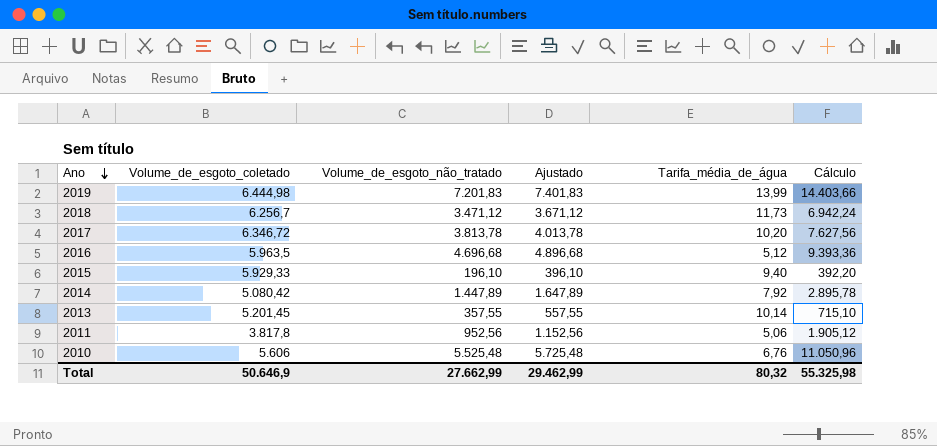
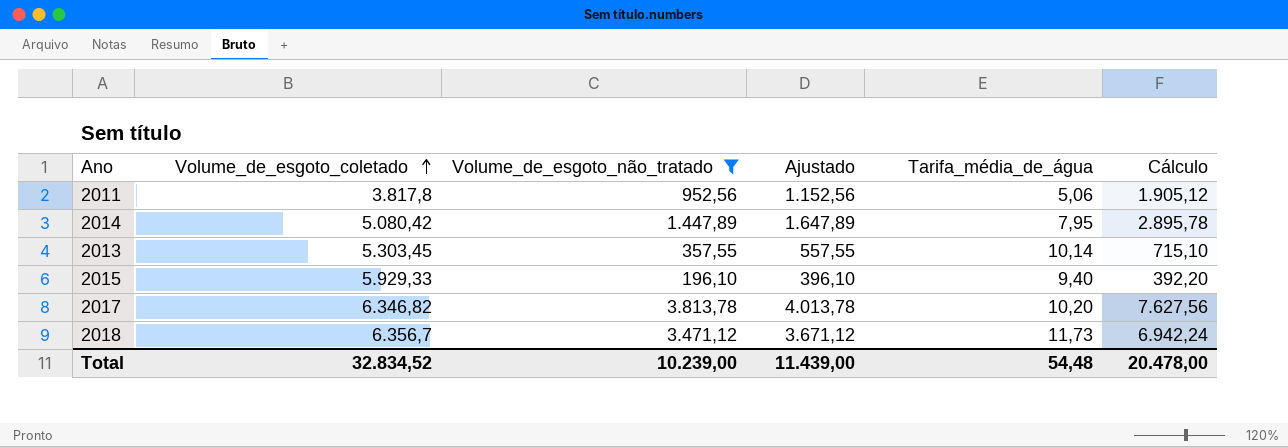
filter: none -> Volume_de_esgoto_não_tratado <= 3.813,78
row order: Ano descending -> Volume_de_esgoto_coletado ascending
2014 | Tarifa_média_de_água: 7,92 -> 7,95
2013 | Volume_de_esgoto_coletado: 5.201,45 -> 5.303,45
2017 | Volume_de_esgoto_coletado: 6.346,72 -> 6.346,82
2018 | Volume_de_esgoto_coletado: 6.256,7 -> 6.356,7
Total | Volume_de_esgoto_coletado: 50.646,9 -> 32.834,52
Total | Volume_de_esgoto_não_tratado: 27.662,99 -> 10.239,00
Total | Ajustado: 29.462,99 -> 11.439,00
Total | Tarifa_média_de_água: 80,32 -> 54,48
Total | Cálculo: 55.325,98 -> 20.478,00

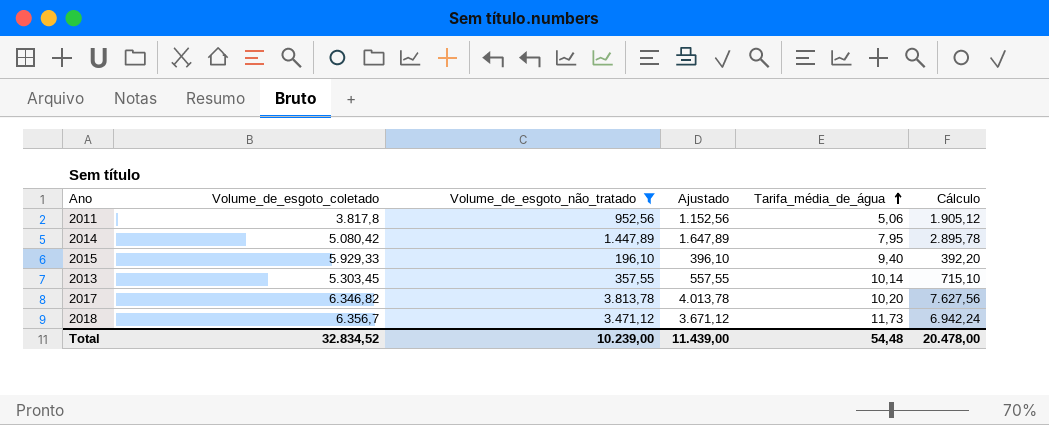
row order: Volume_de_esgoto_coletado ascending -> Tarifa_média_de_água ascending

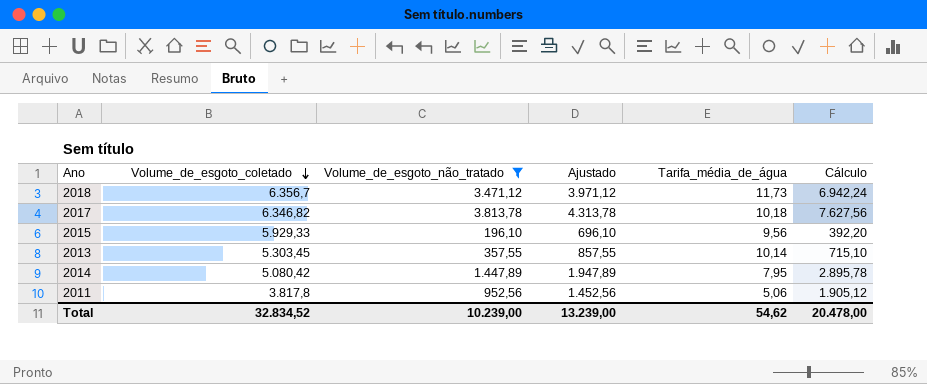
row order: Tarifa_média_de_água ascending -> Volume_de_esgoto_coletado descending
column Ajustado | formula: [Volume_de_esgoto_não_tratado] + 200 -> [Volume_de_esgoto_não_tratado] + 500
2017 | Tarifa_média_de_água: 10,20 -> 10,18
2015 | Tarifa_média_de_água: 9,40 -> 9,56
Total | Ajustado: 11.439,00 -> 13.239,00
Total | Tarifa_média_de_água: 54,48 -> 54,62

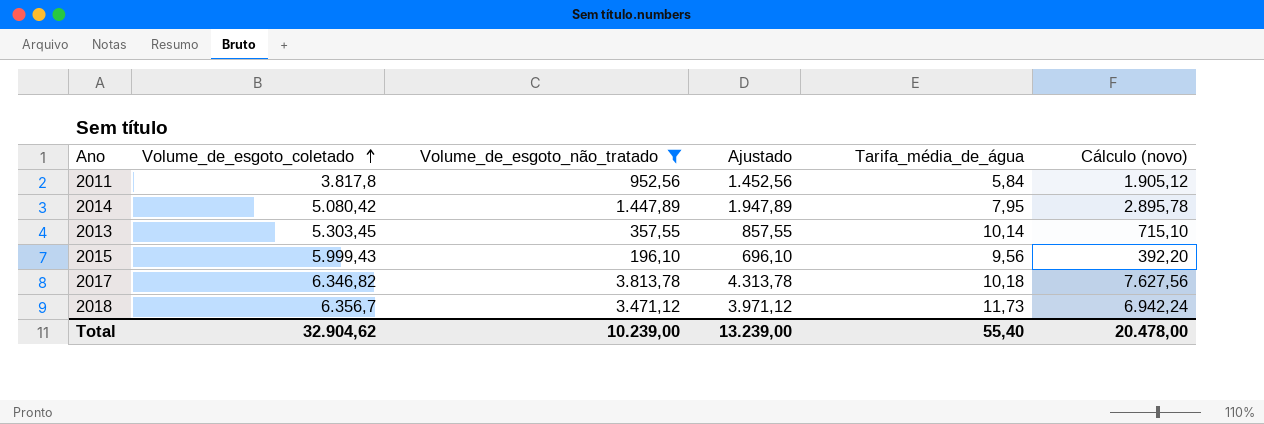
row order: Volume_de_esgoto_coletado descending -> Volume_de_esgoto_coletado ascending
column name: Cálculo -> Cálculo (novo)
2011 | Tarifa_média_de_água: 5,06 -> 5,84
2015 | Volume_de_esgoto_coletado: 5.929,33 -> 5.999,43
Total | Volume_de_esgoto_coletado: 32.834,52 -> 32.904,62
Total | Tarifa_média_de_água: 54,62 -> 55,40

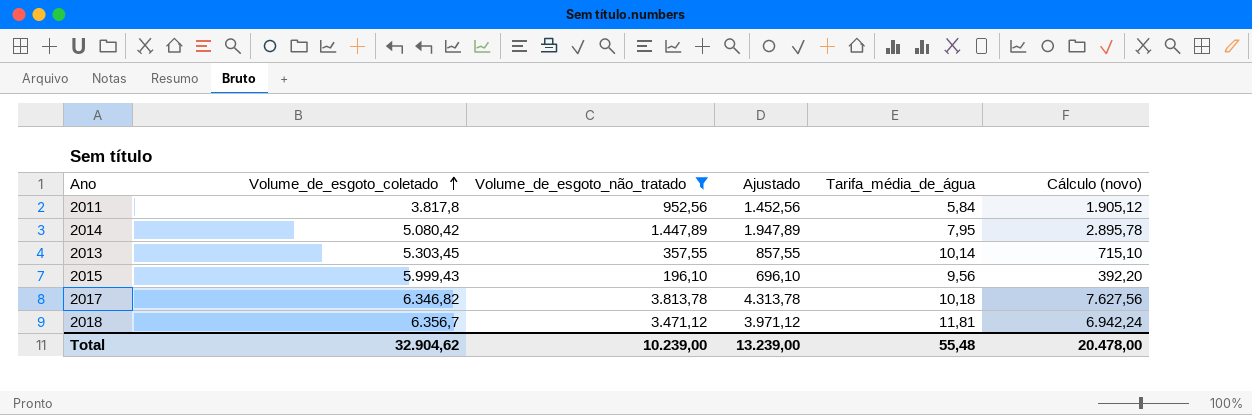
2018 | Tarifa_média_de_água: 11,73 -> 11,81
Total | Tarifa_média_de_água: 55,40 -> 55,48

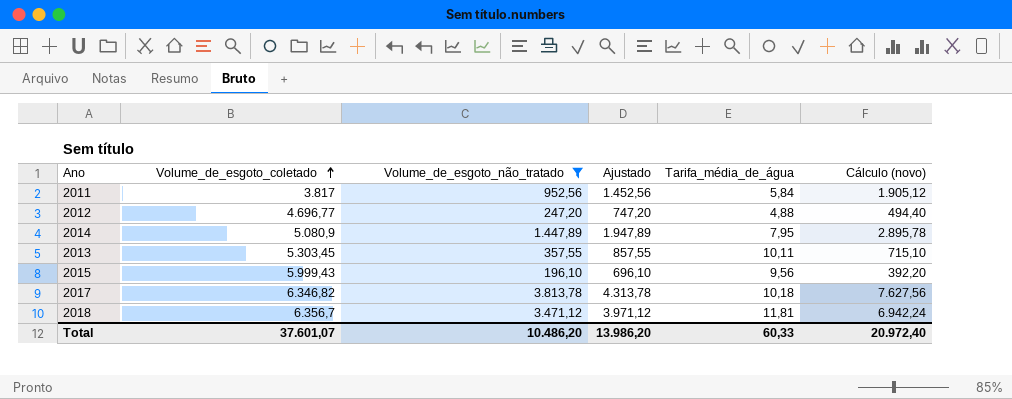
2011 | Volume_de_esgoto_coletado: 3.817,8 -> 3.817
row 2012: none -> 4.696,77 | 247,20 | 747,20 | 4,88 | 494,40
2014 | Volume_de_esgoto_coletado: 5.080,42 -> 5.080,9
2013 | Tarifa_média_de_água: 10,14 -> 10,11
Total | Volume_de_esgoto_coletado: 32.904,62 -> 37.601,07
Total | Volume_de_esgoto_não_tratado: 10.239,00 -> 10.486,20
Total | Ajustado: 13.239,00 -> 13.986,20
Total | Tarifa_média_de_água: 55,48 -> 60,33
Total | Cálculo (novo): 20.478,00 -> 20.972,40

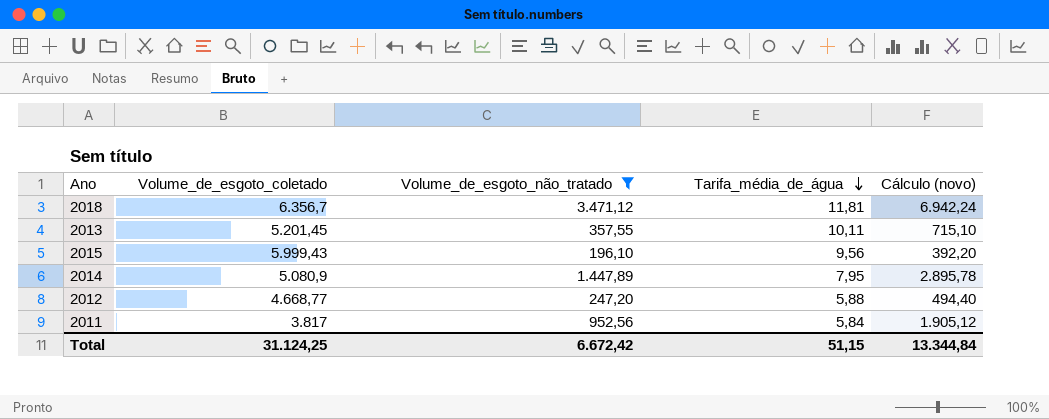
row order: Volume_de_esgoto_coletado ascending -> Tarifa_média_de_água descending
column Ajustado | formula: [Volume_de_esgoto_não_tratado] + 500 -> none
row 2017: 6.346,82 | 3.813,78 | 4.313,78 | 10,18 | 7.627,56 -> none
2013 | Volume_de_esgoto_coletado: 5.303,45 -> 5.201,45
2012 | Volume_de_esgoto_coletado: 4.696,77 -> 4.668,77
2012 | Tarifa_média_de_água: 4,88 -> 5,88
Total | Volume_de_esgoto_coletado: 37.601,07 -> 31.124,25
Total | Volume_de_esgoto_não_tratado: 10.486,20 -> 6.672,42
Total | Tarifa_média_de_água: 60,33 -> 51,15
Total | Cálculo (novo): 20.972,40 -> 13.344,84

